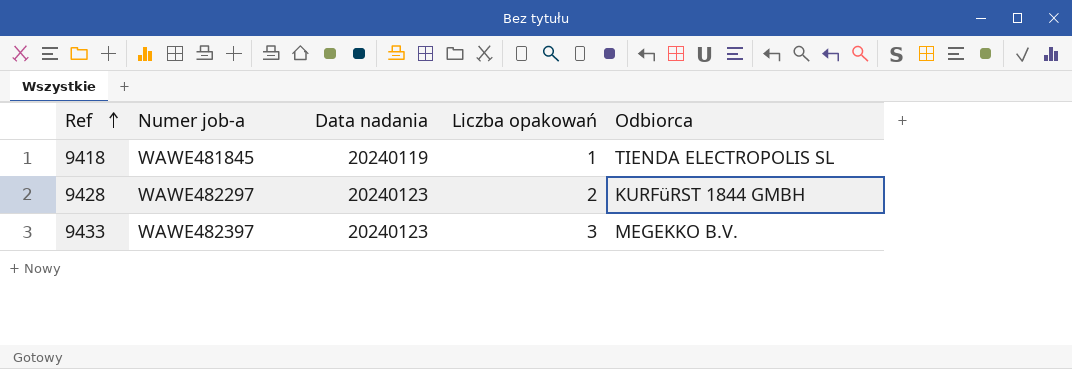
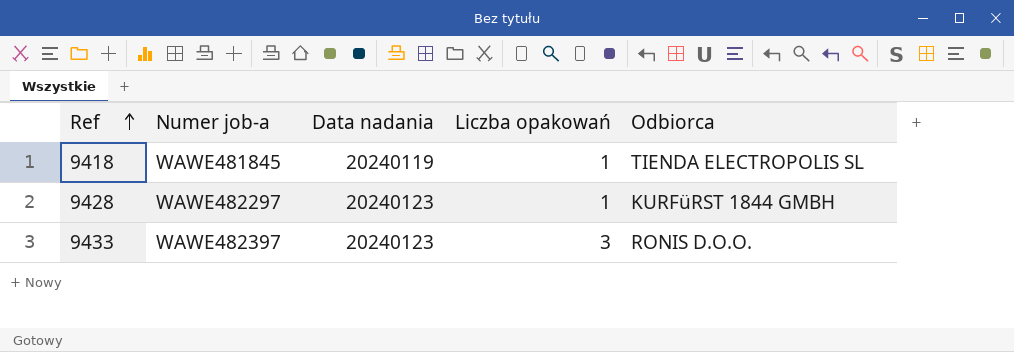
9428 | Liczba opakowań: 2 -> 1
9433 | Odbiorca: MEGEKKO B.V. -> RONIS D.O.O.

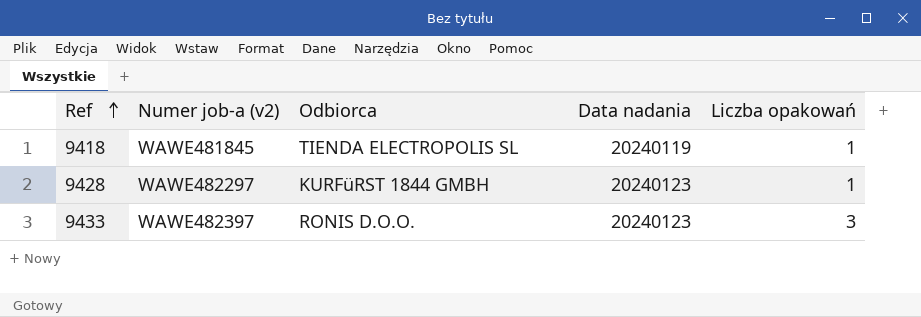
column name: Numer job-a -> Numer job-a (v2)
column Odbiorca | position: 5 -> 3

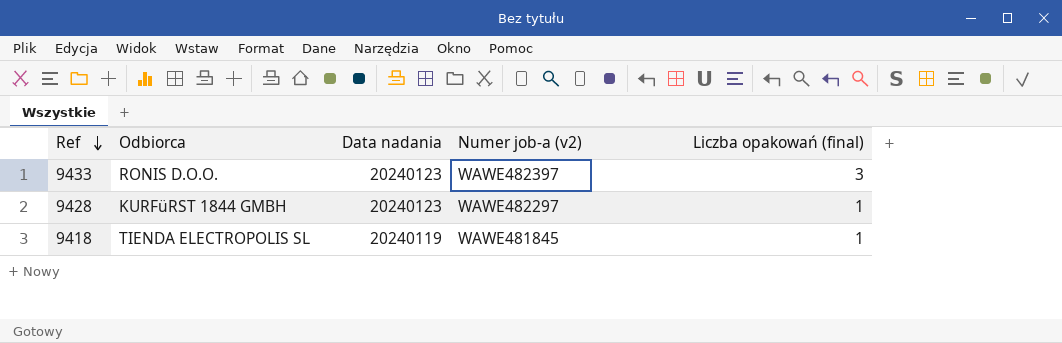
row order: Ref ascending -> Ref descending
column Numer job-a (v2) | position: 2 -> 4
column name: Liczba opakowań -> Liczba opakowań (final)

